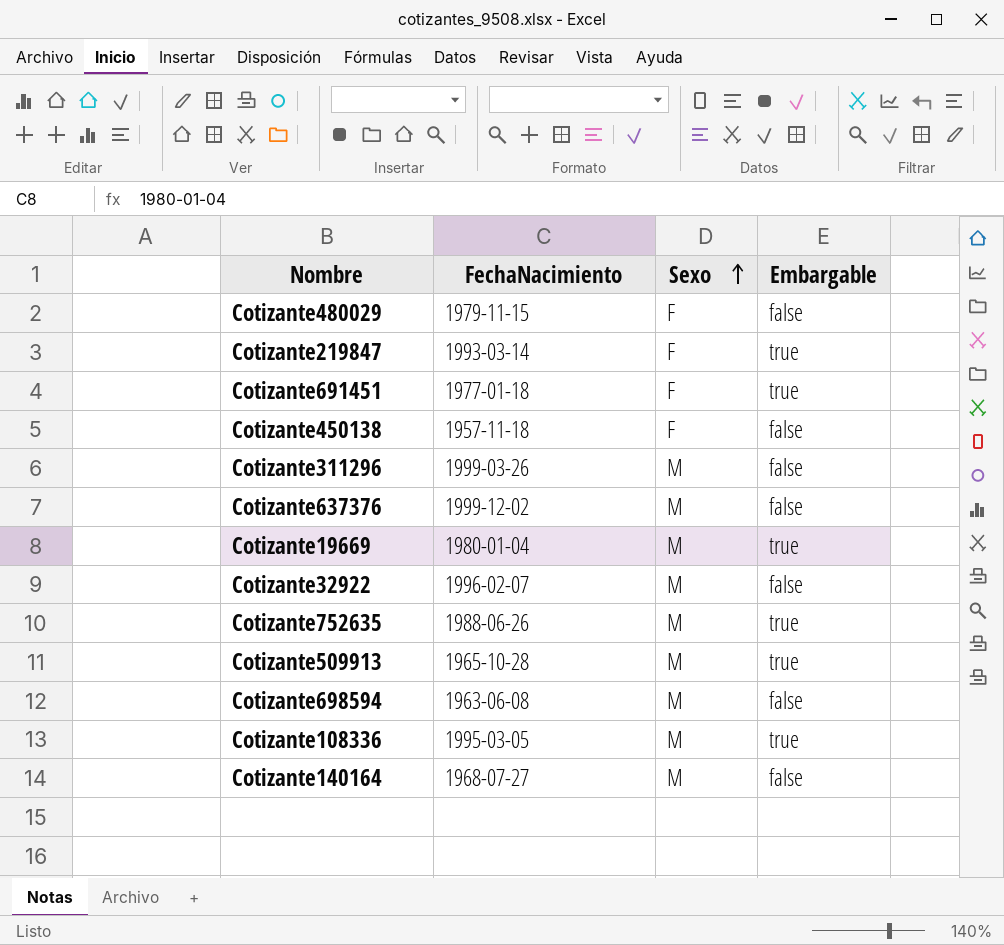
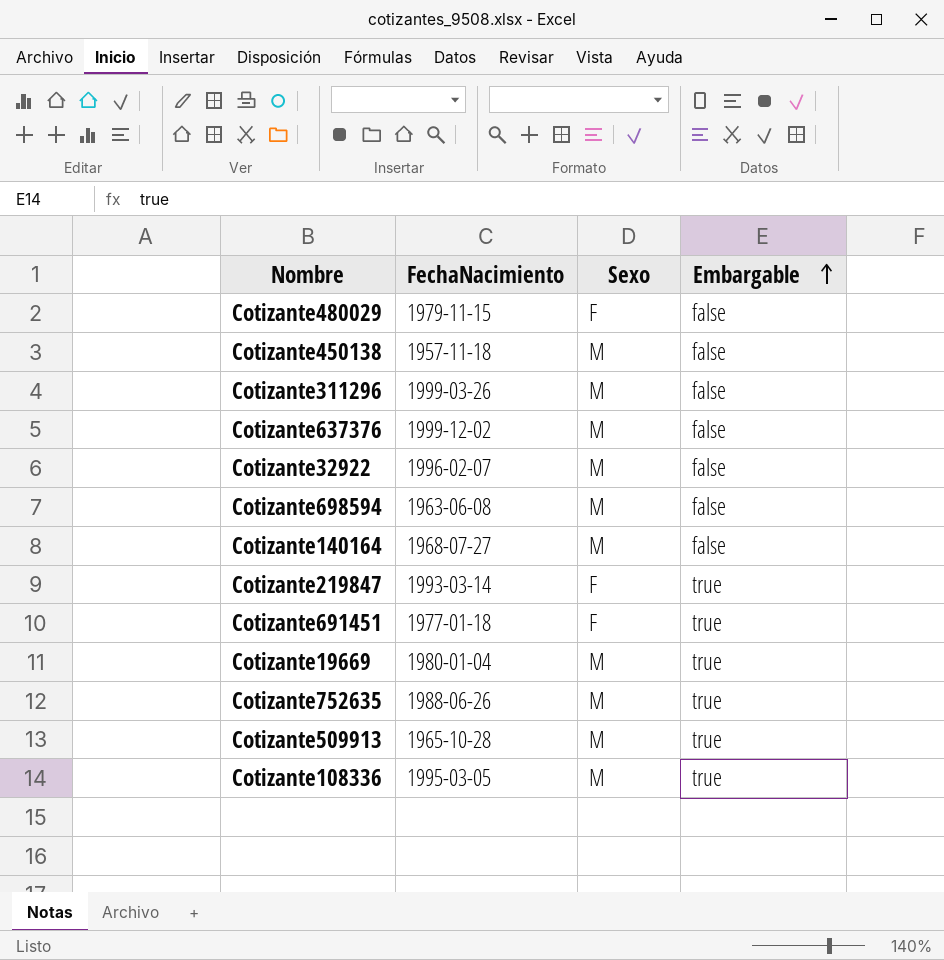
row order: Sexo ascending -> Embargable ascending
Cotizante450138 | Sexo: F -> M

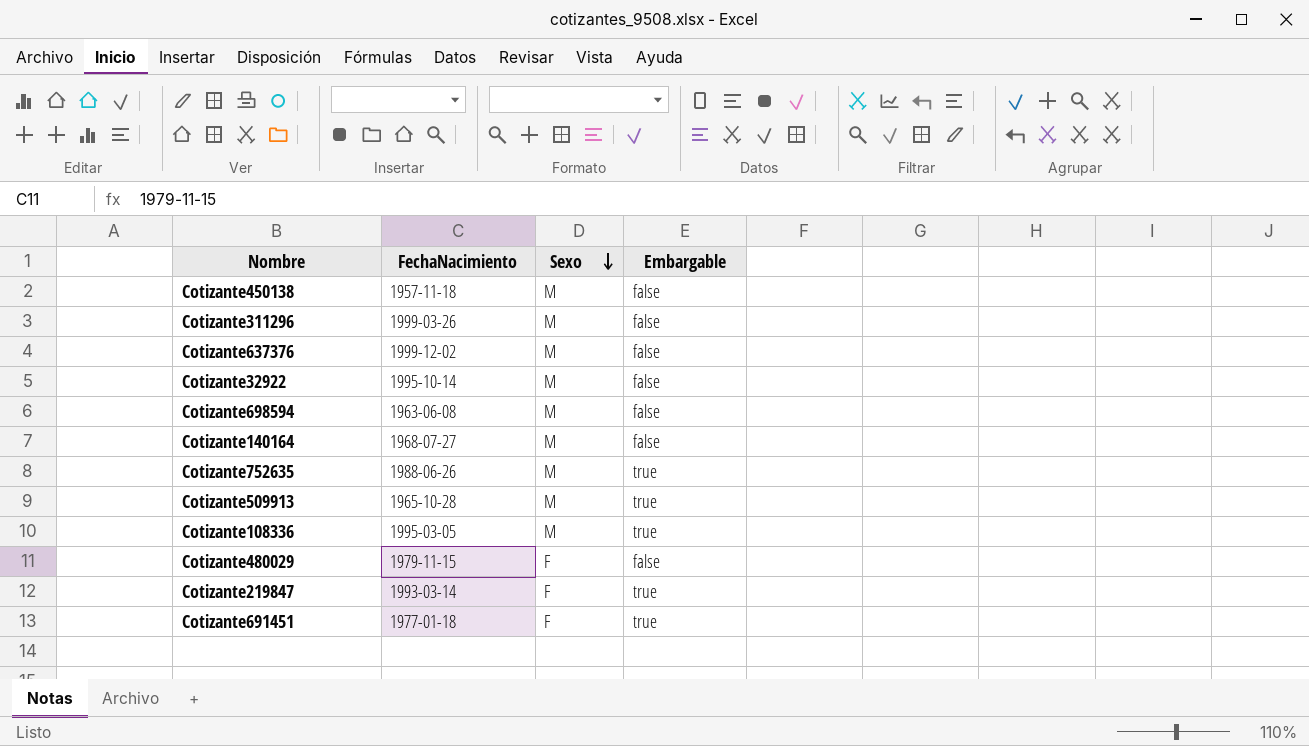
row order: Embargable ascending -> Sexo descending
row Cotizante19669: 1980-01-04 | M | true -> none
Cotizante32922 | FechaNacimiento: 1996-02-07 -> 1995-10-14

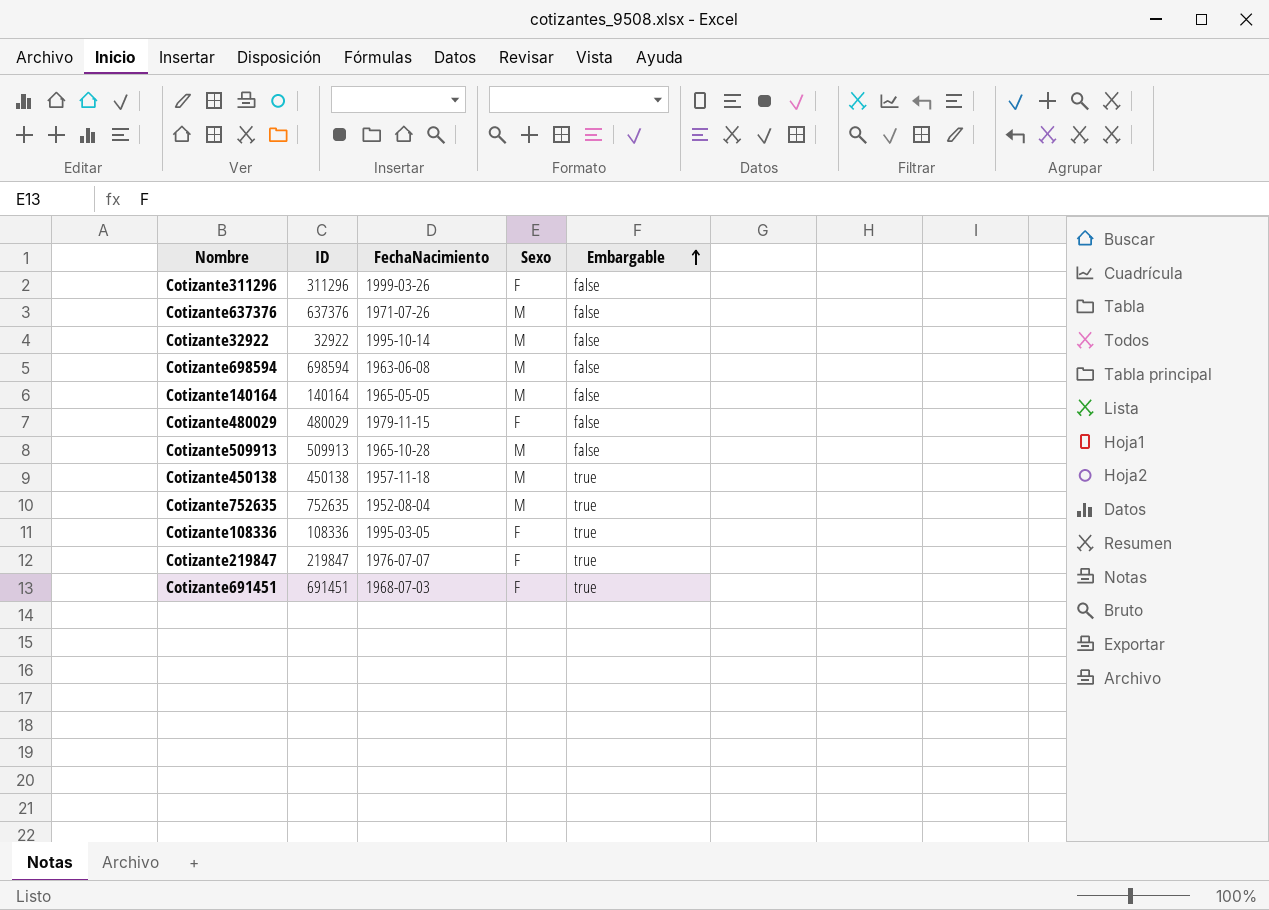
row order: Sexo descending -> Embargable ascending
column ID | position: none -> 2
Cotizante311296 | Sexo: M -> F
Cotizante637376 | FechaNacimiento: 1999-12-02 -> 1971-07-26
Cotizante140164 | FechaNacimiento: 1968-07-27 -> 1965-05-05
Cotizante509913 | Embargable: true -> false
Cotizante450138 | Embargable: false -> true
Cotizante752635 | FechaNacimiento: 1988-06-26 -> 1952-08-04
Cotizante108336 | Sexo: M -> F
Cotizante219847 | FechaNacimiento: 1993-03-14 -> 1976-07-07
Cotizante691451 | FechaNacimiento: 1977-01-18 -> 1968-07-03

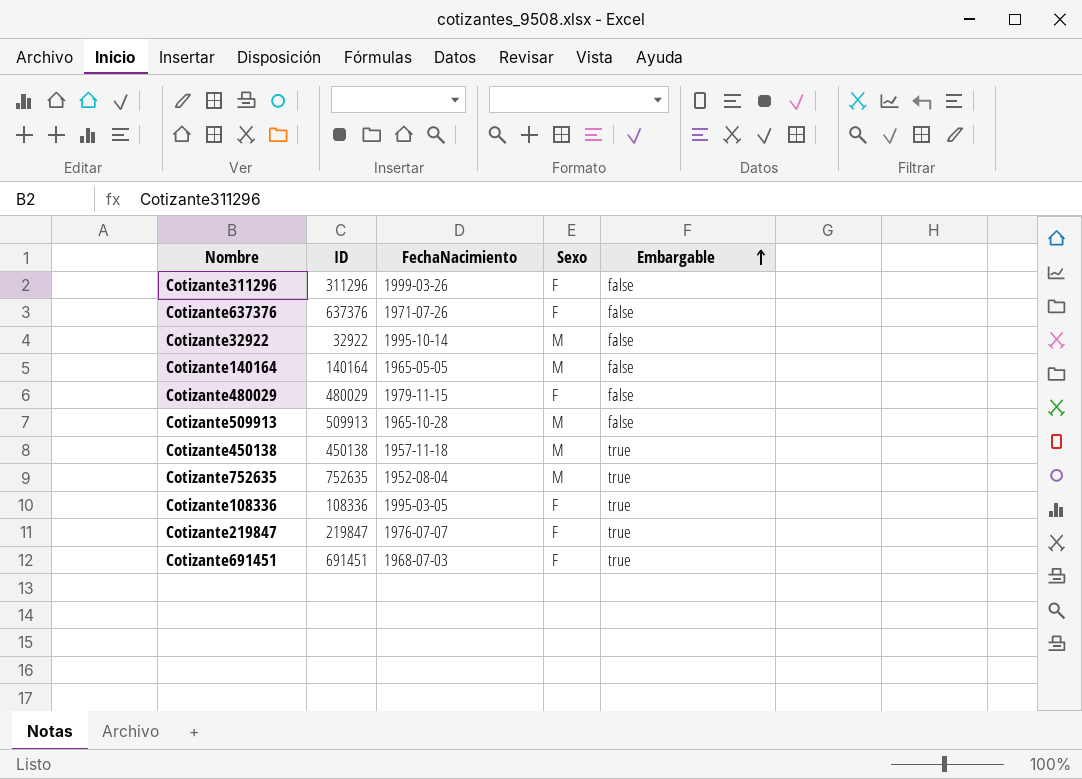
row Cotizante698594: 698594 | 1963-06-08 | M | false -> none
Cotizante637376 | Sexo: M -> F

